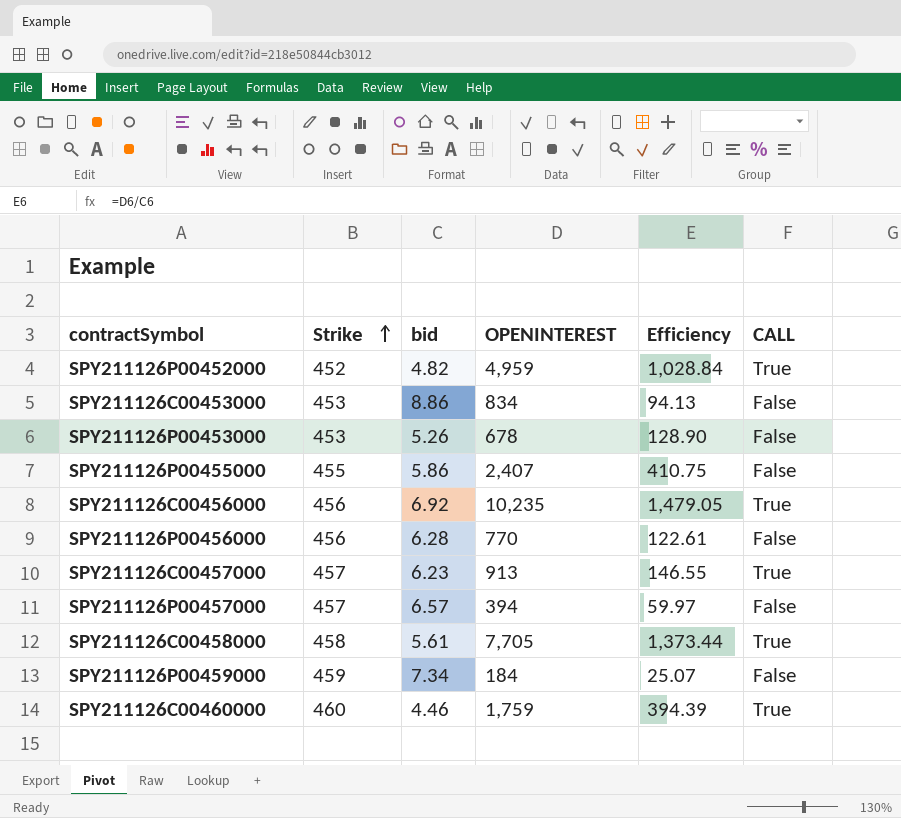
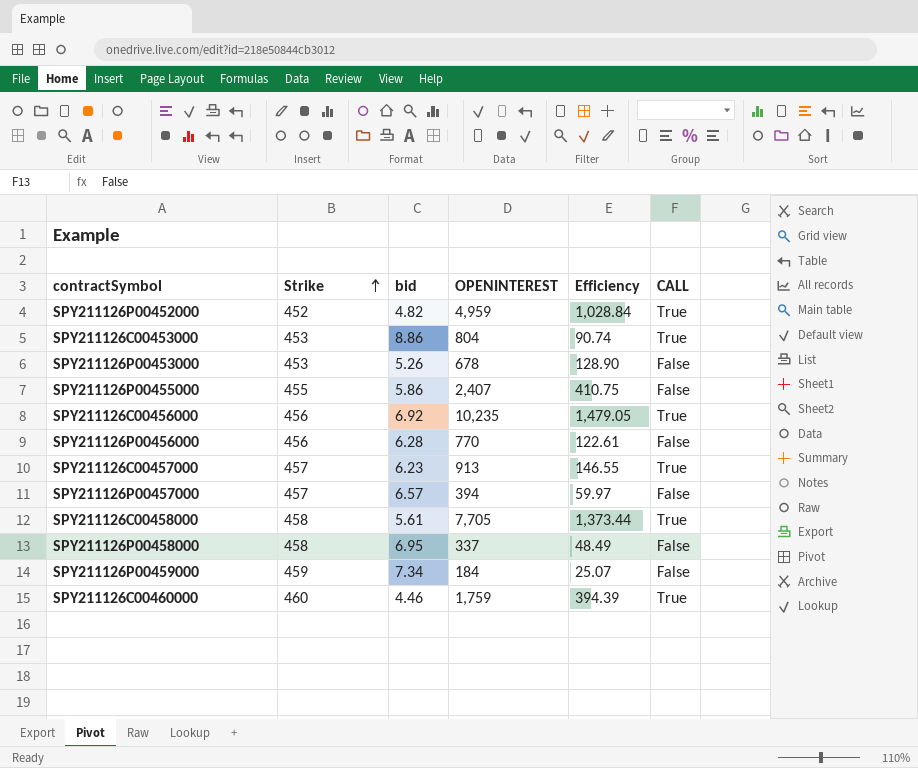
SPY211126C00453000 | OPENINTEREST: 834 -> 804
SPY211126C00453000 | Efficiency: 94.13 -> 90.74
SPY211126C00453000 | CALL: False -> True
row SPY211126P00458000: none -> 458 | 6.95 | 337 | 48.49 | False

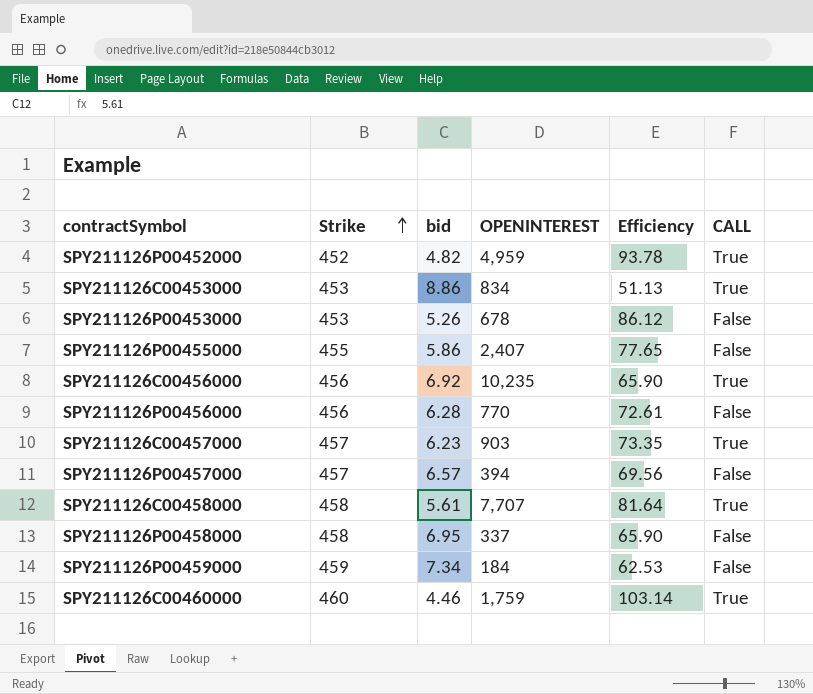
column Efficiency | formula: [OPENINTEREST] / [bid] -> [Strike] / [bid]
SPY211126C00453000 | OPENINTEREST: 804 -> 834
SPY211126C00457000 | OPENINTEREST: 913 -> 903
SPY211126C00458000 | OPENINTEREST: 7,705 -> 7,707

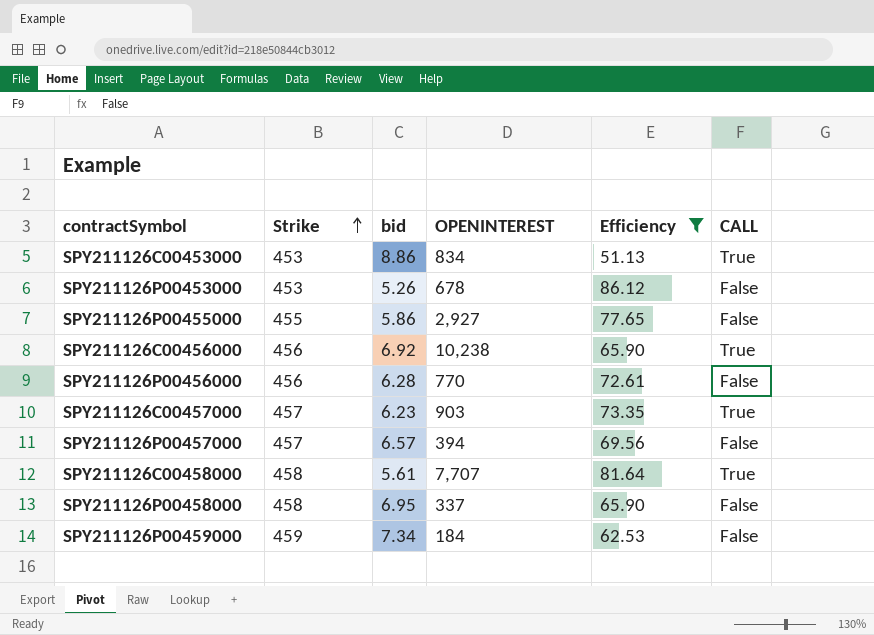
filter: none -> Efficiency <= 86.12
SPY211126P00455000 | OPENINTEREST: 2,407 -> 2,927
SPY211126C00456000 | OPENINTEREST: 10,235 -> 10,238

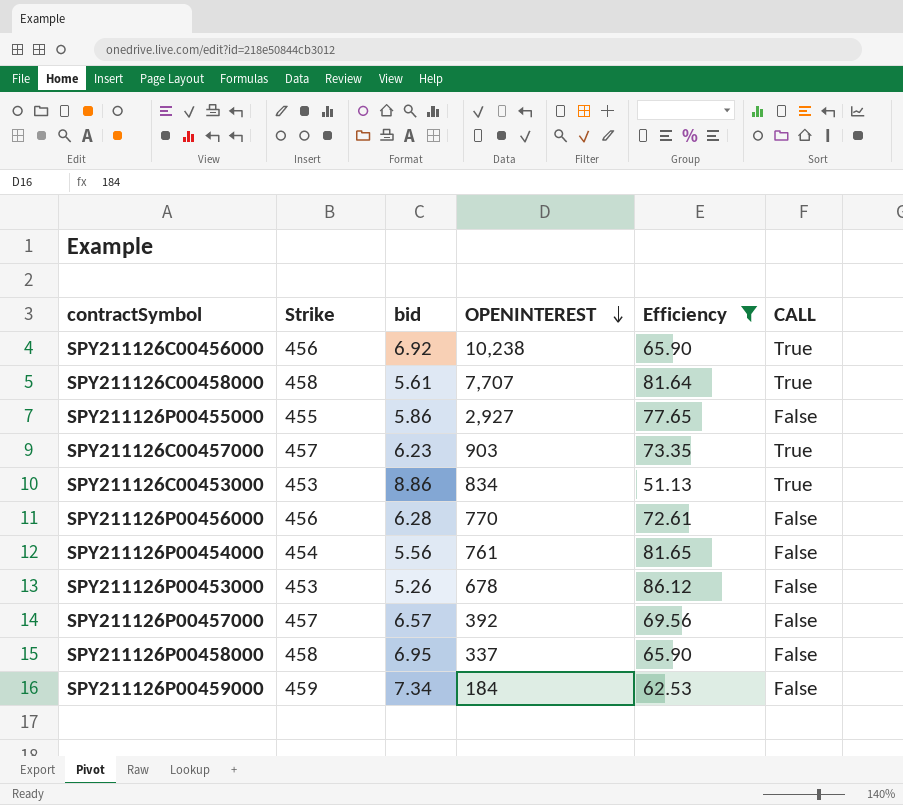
row order: Strike ascending -> OPENINTEREST descending
row SPY211126P00454000: none -> 454 | 5.56 | 761 | 81.65 | False
SPY211126P00457000 | OPENINTEREST: 394 -> 392

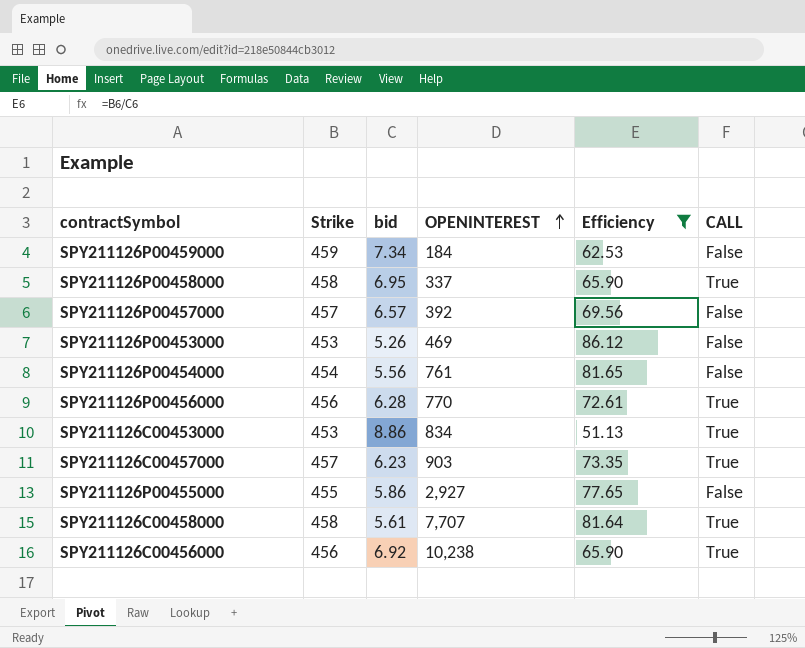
row order: OPENINTEREST descending -> OPENINTEREST ascending
SPY211126P00458000 | CALL: False -> True
SPY211126P00453000 | OPENINTEREST: 678 -> 469
SPY211126P00456000 | CALL: False -> True

